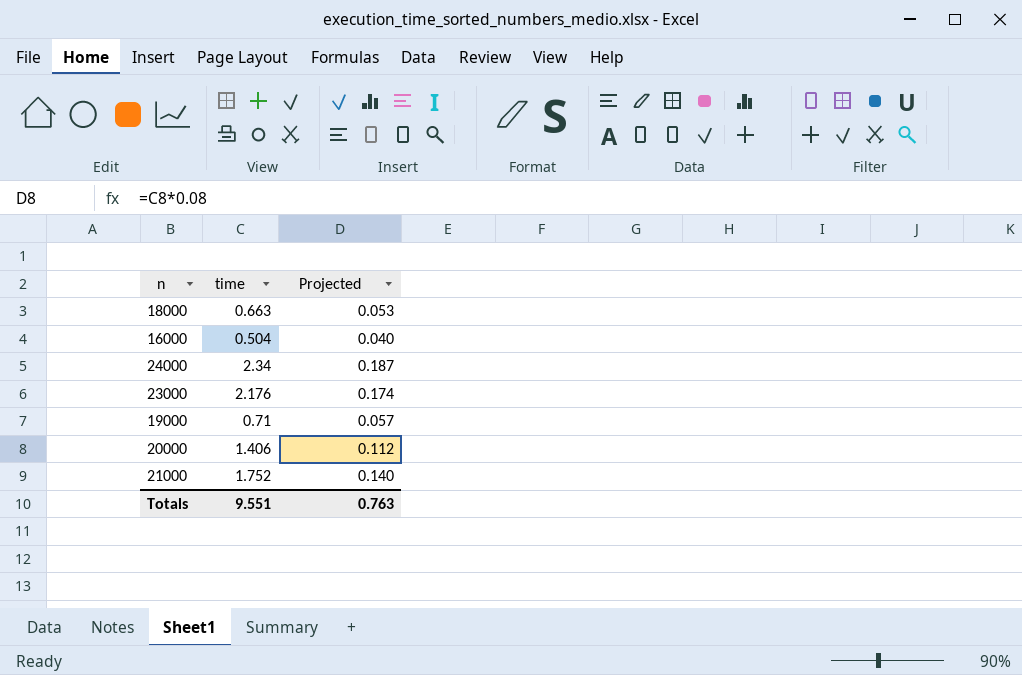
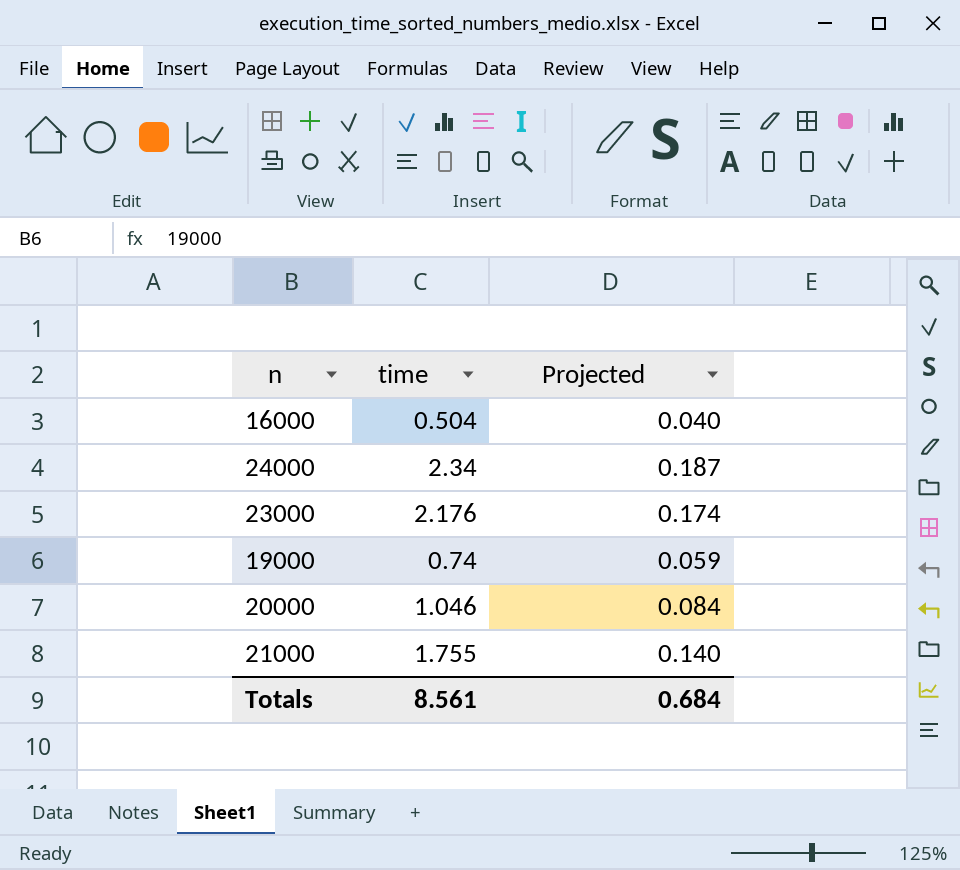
row 18000: 0.663 | 0.053 -> none
19000 | time: 0.71 -> 0.74
19000 | Projected: 0.057 -> 0.059
20000 | time: 1.406 -> 1.046
20000 | Projected: 0.112 -> 0.084
21000 | time: 1.752 -> 1.755
Totals | time: 9.551 -> 8.561
Totals | Projected: 0.763 -> 0.684

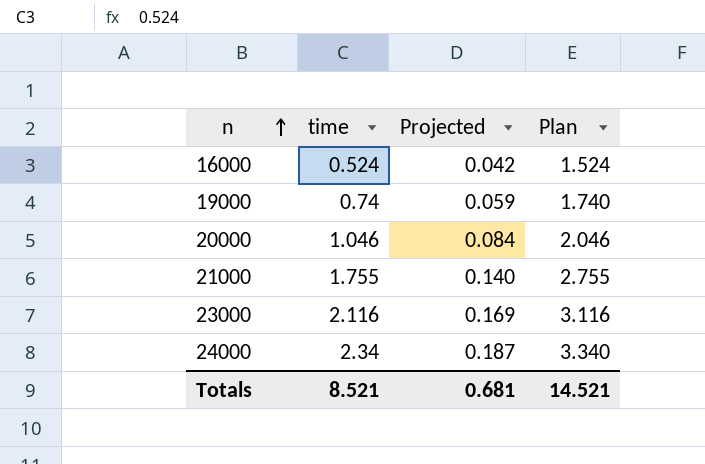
row order: none -> n ascending
column Plan | formula: none -> [time] + 1
16000 | time: 0.504 -> 0.524
16000 | Projected: 0.040 -> 0.042
23000 | time: 2.176 -> 2.116
23000 | Projected: 0.174 -> 0.169
Totals | time: 8.561 -> 8.521
Totals | Projected: 0.684 -> 0.681

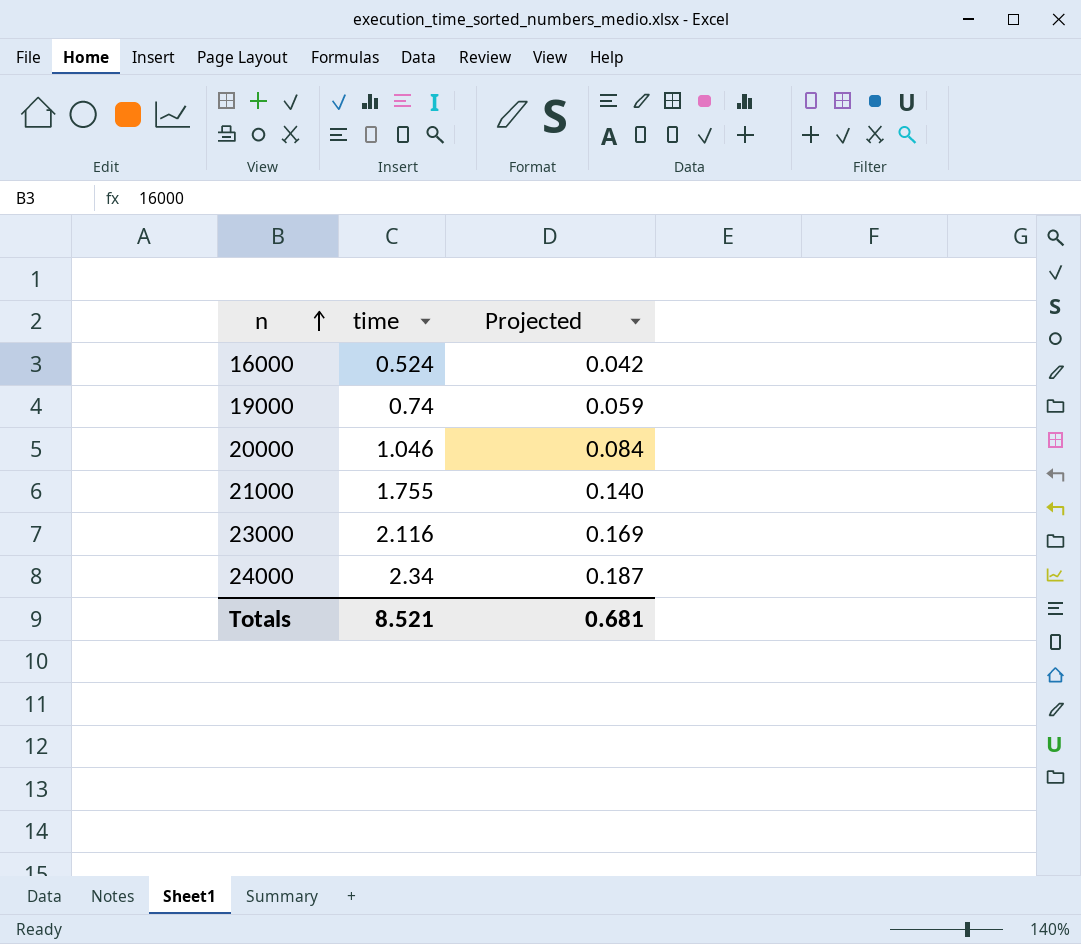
column Plan | formula: [time] + 1 -> none

